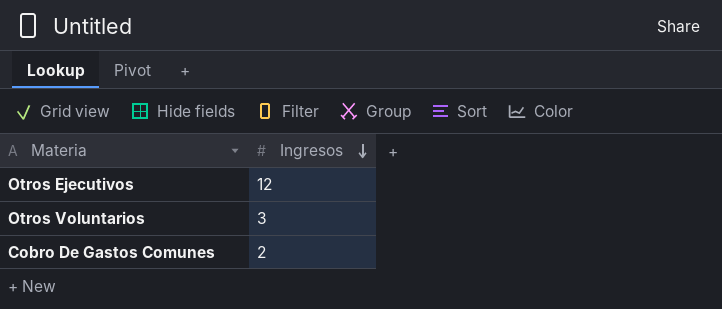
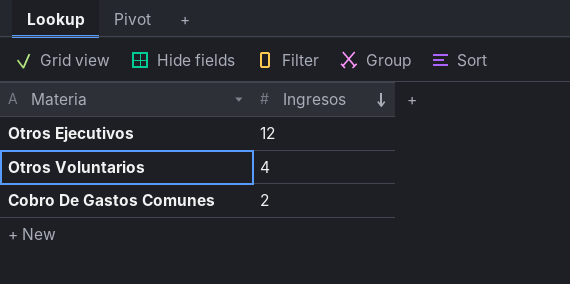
Otros Voluntarios | Ingresos: 3 -> 4

